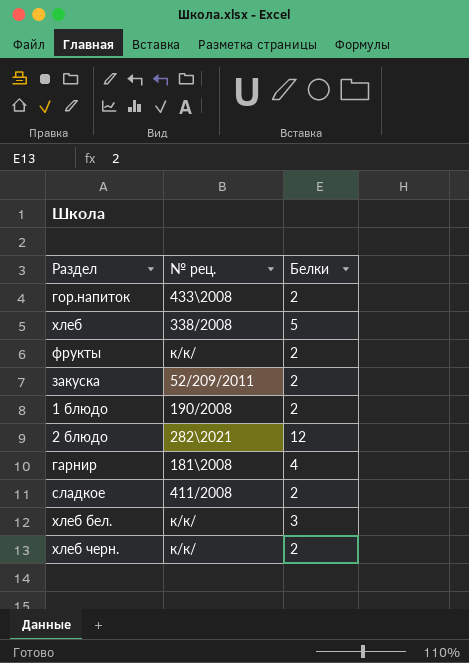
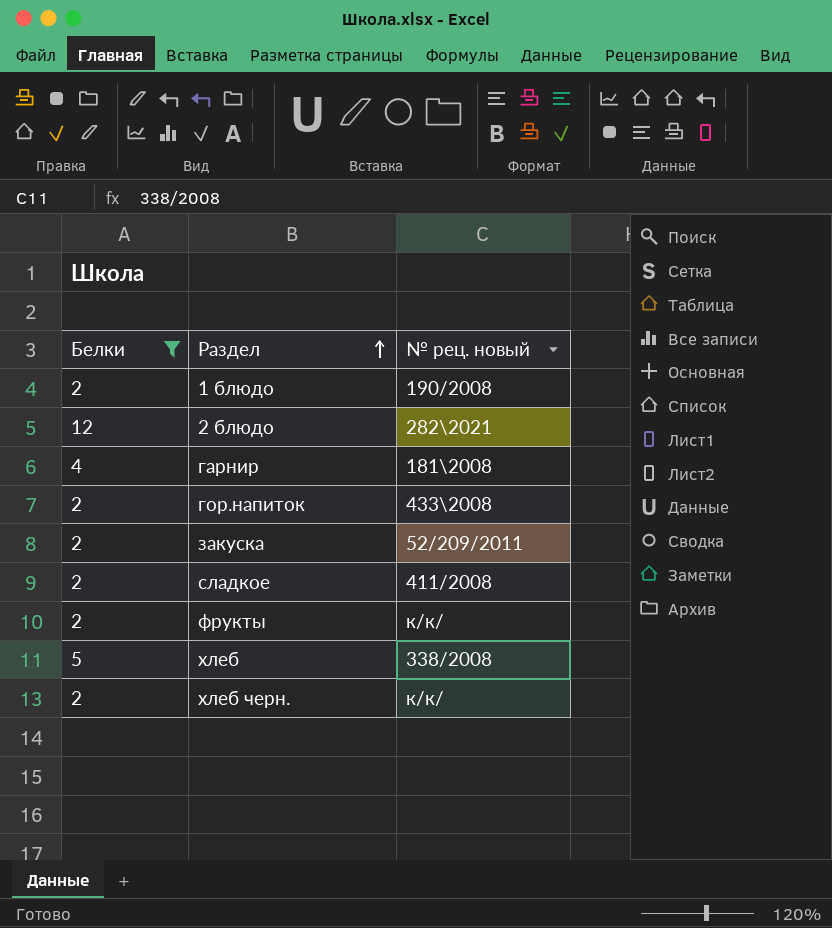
filter: none -> Белки != 3
row order: none -> Раздел ascending
column Белки | position: 3 -> 1
column name: № рец. -> № рец. новый

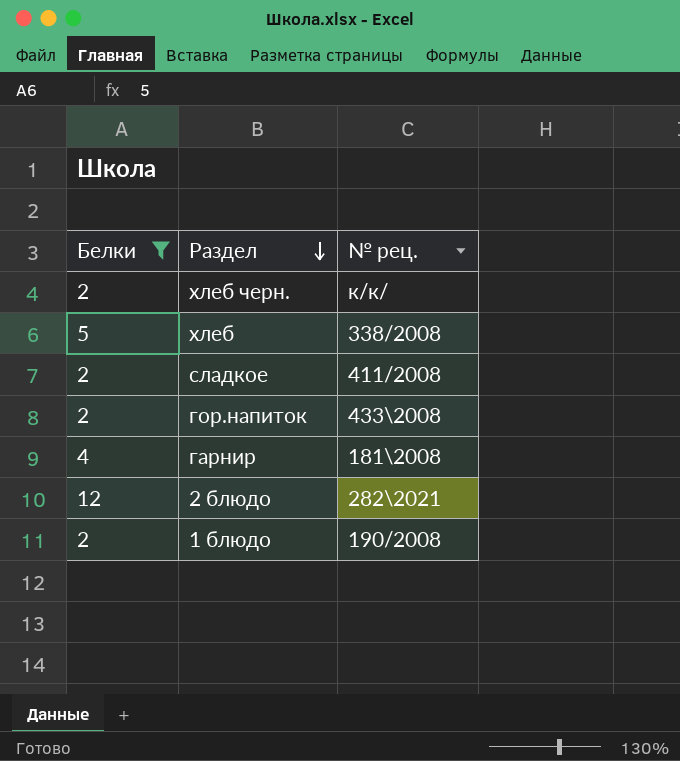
row order: Раздел ascending -> Раздел descending
column name: № рец. новый -> № рец.
row закуска: 2 | 52/209/2011 -> none
row фрукты: 2 | к/к/ -> none

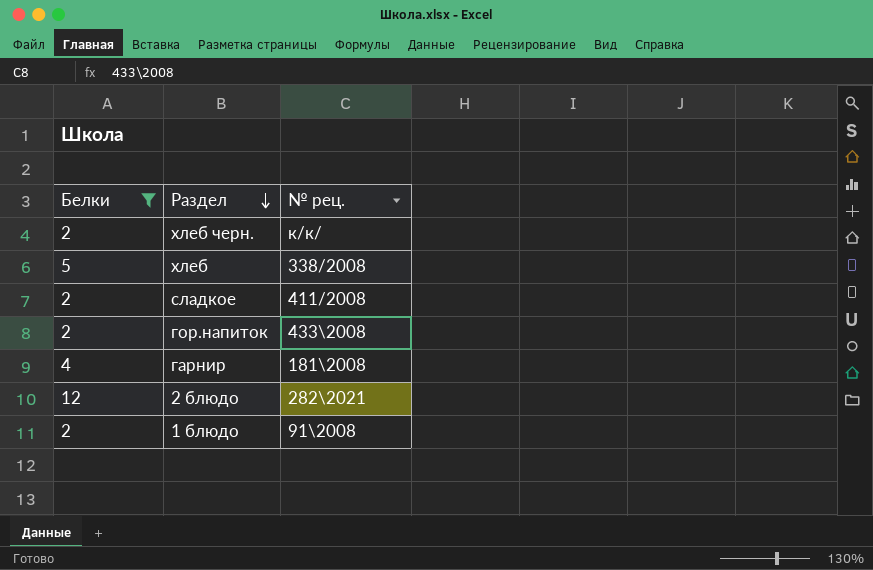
1 блюдо | № рец.: 190/2008 -> 91\2008

